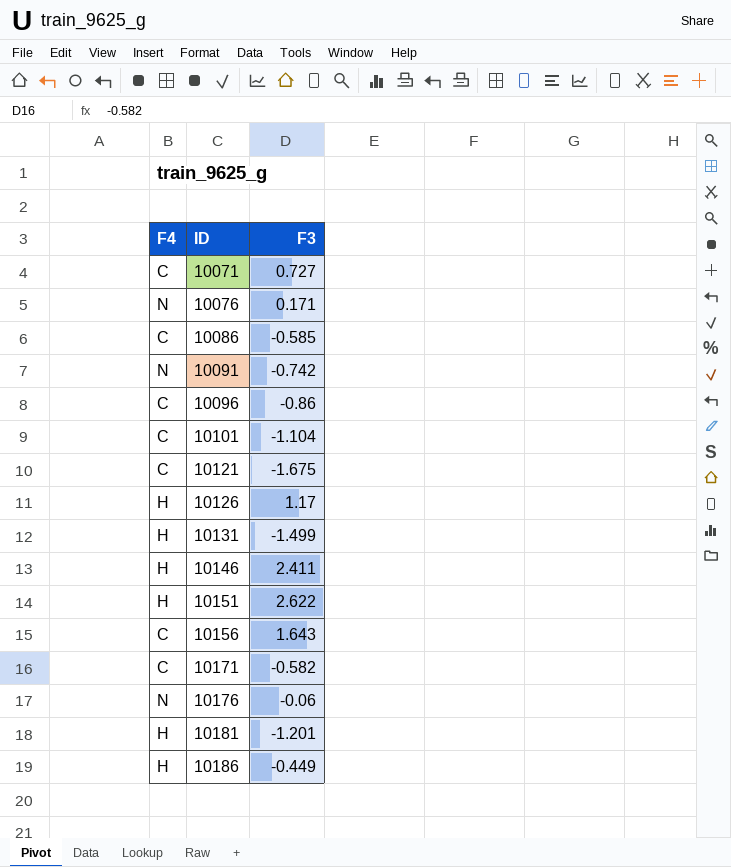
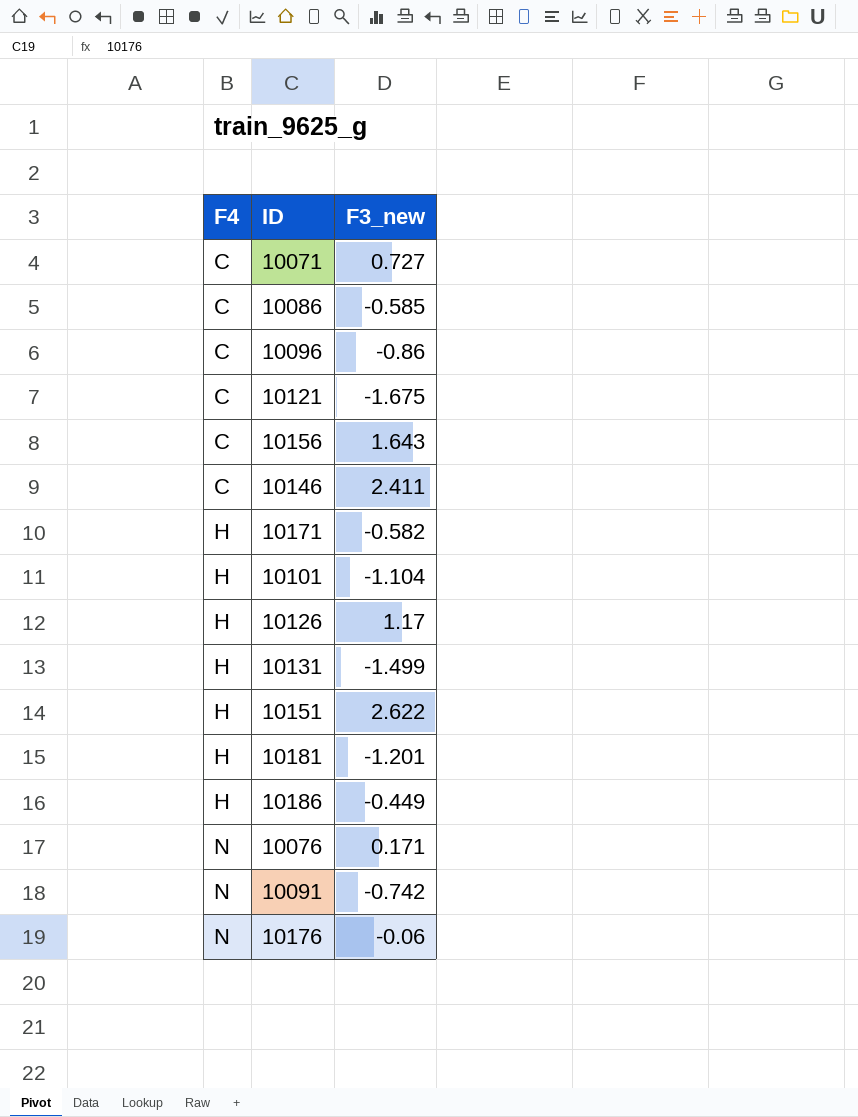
row order: ID ascending -> F4 ascending
column name: F3 -> F3_new
10146 | F4: H -> C
10171 | F4: C -> H
10101 | F4: C -> H

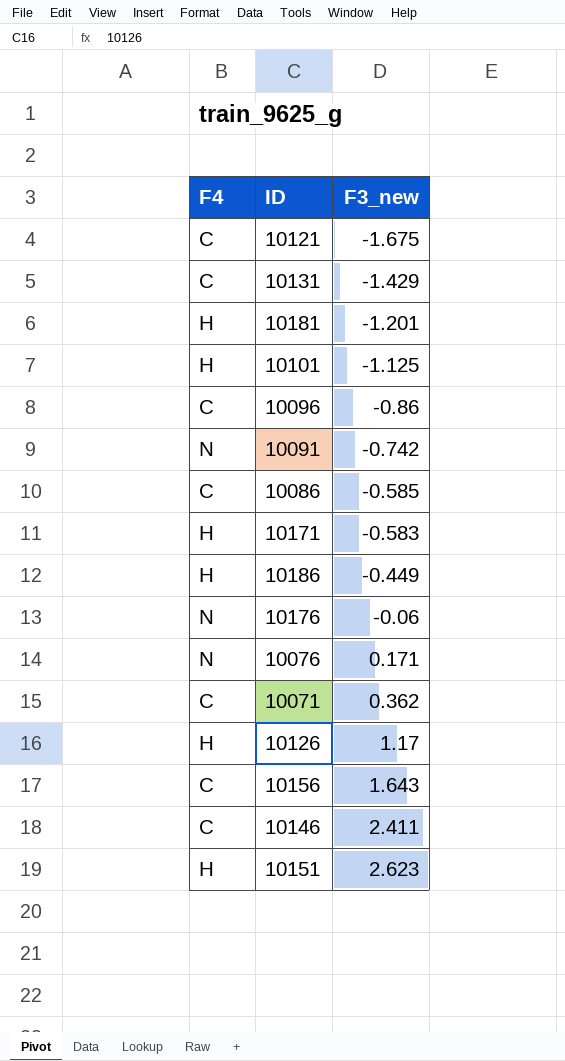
row order: F4 ascending -> F3_new ascending
10131 | F4: H -> C
10131 | F3_new: -1.499 -> -1.429
10101 | F3_new: -1.104 -> -1.125
10171 | F3_new: -0.582 -> -0.583
10071 | F3_new: 0.727 -> 0.362
10151 | F3_new: 2.622 -> 2.623

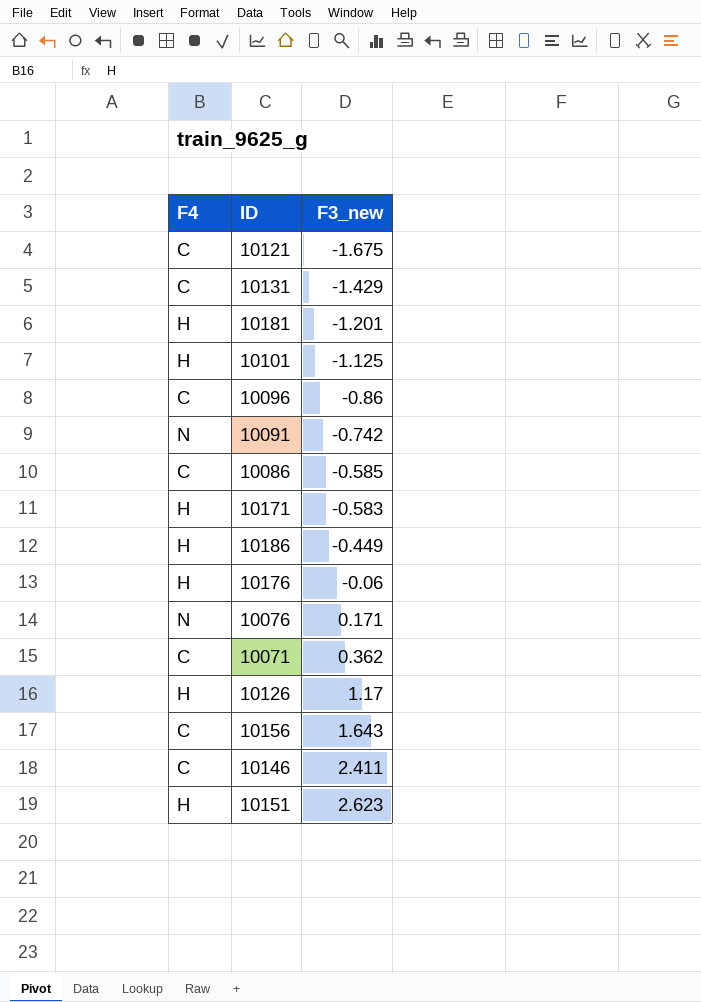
10176 | F4: N -> H

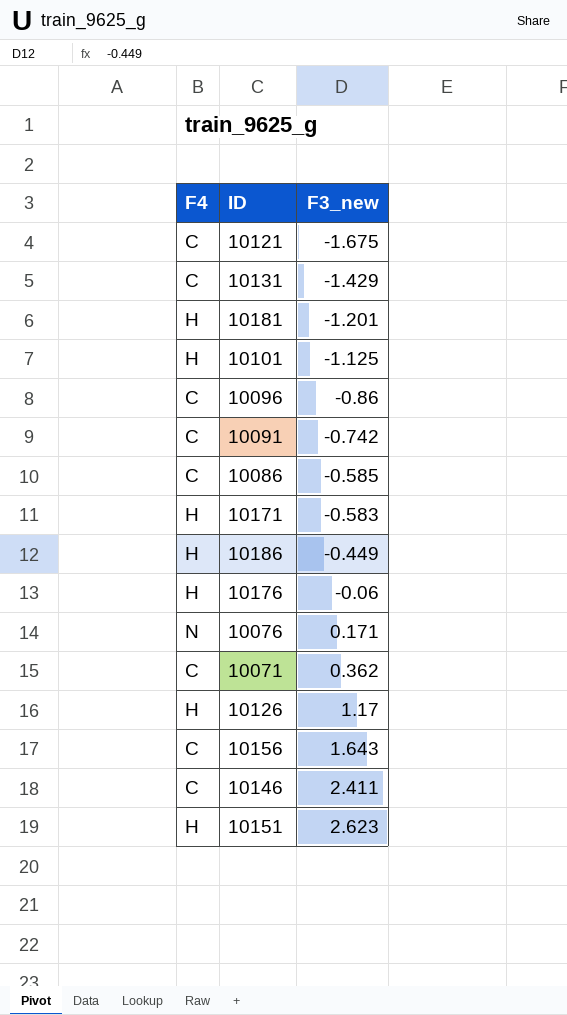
10091 | F4: N -> C

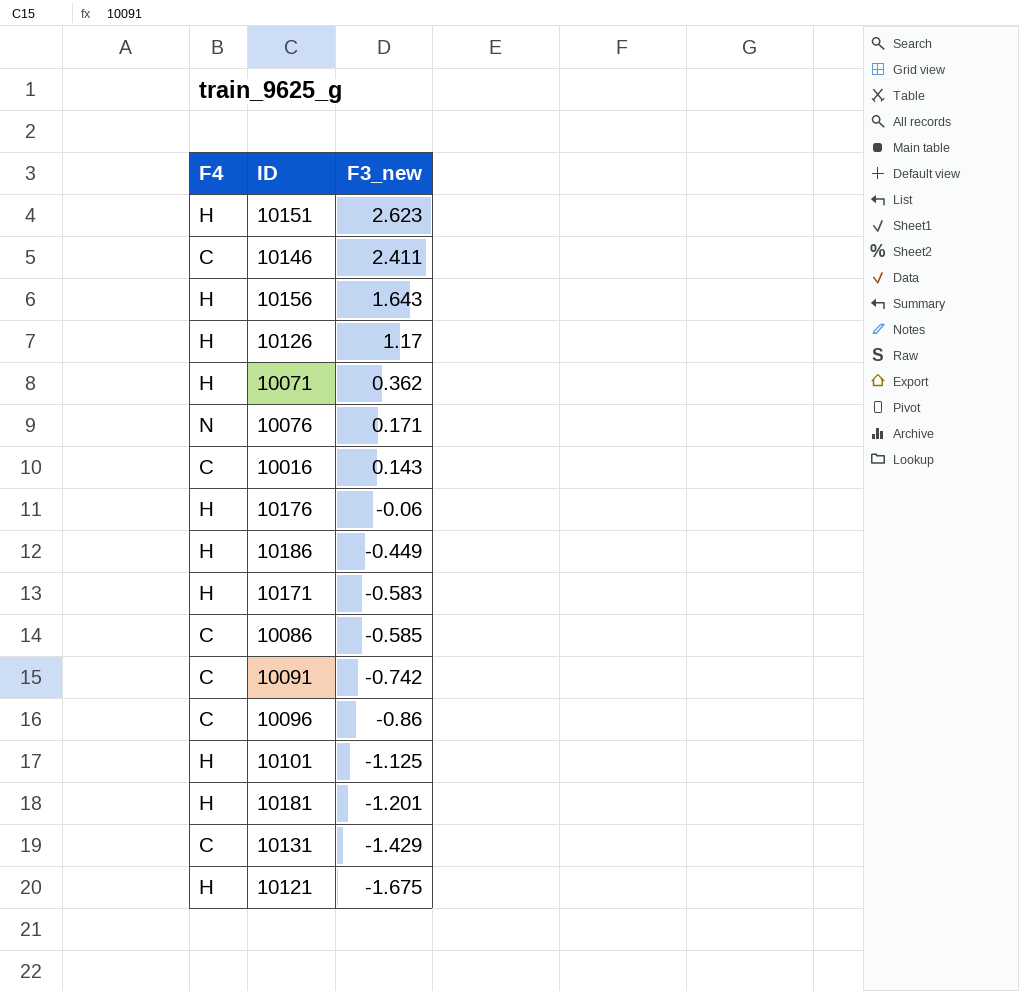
row order: F3_new ascending -> F3_new descending
10156 | F4: C -> H
10071 | F4: C -> H
row 10016: none -> C | 0.143
10121 | F4: C -> H

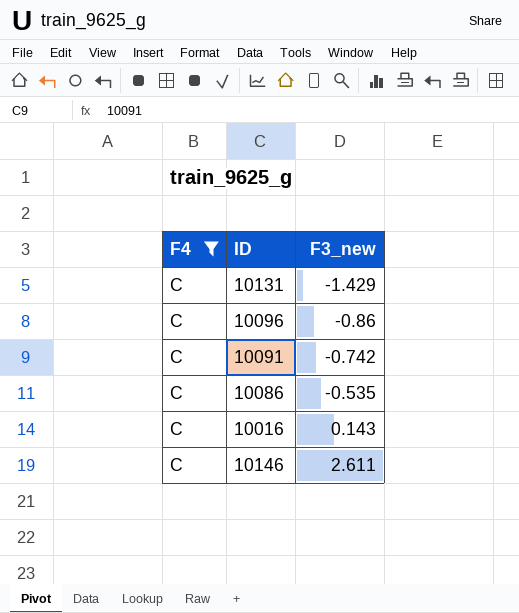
filter: none -> F4 = C
row order: F3_new descending -> F3_new ascending
10086 | F3_new: -0.585 -> -0.535
10146 | F3_new: 2.411 -> 2.611

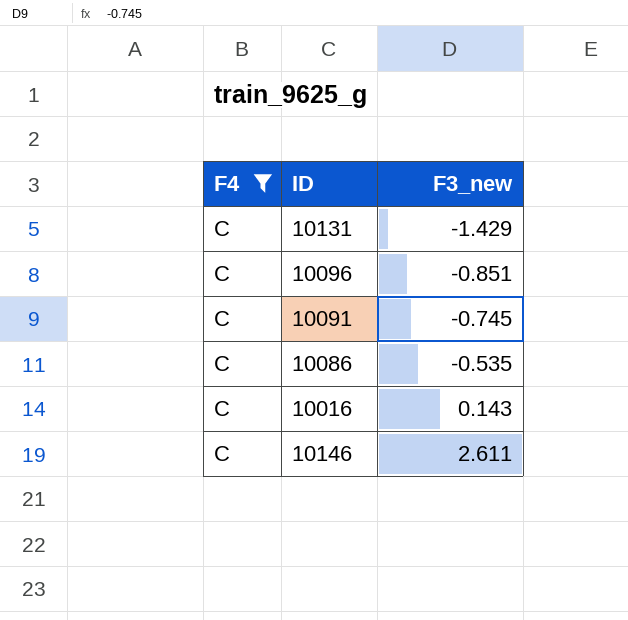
10096 | F3_new: -0.86 -> -0.851
10091 | F3_new: -0.742 -> -0.745

